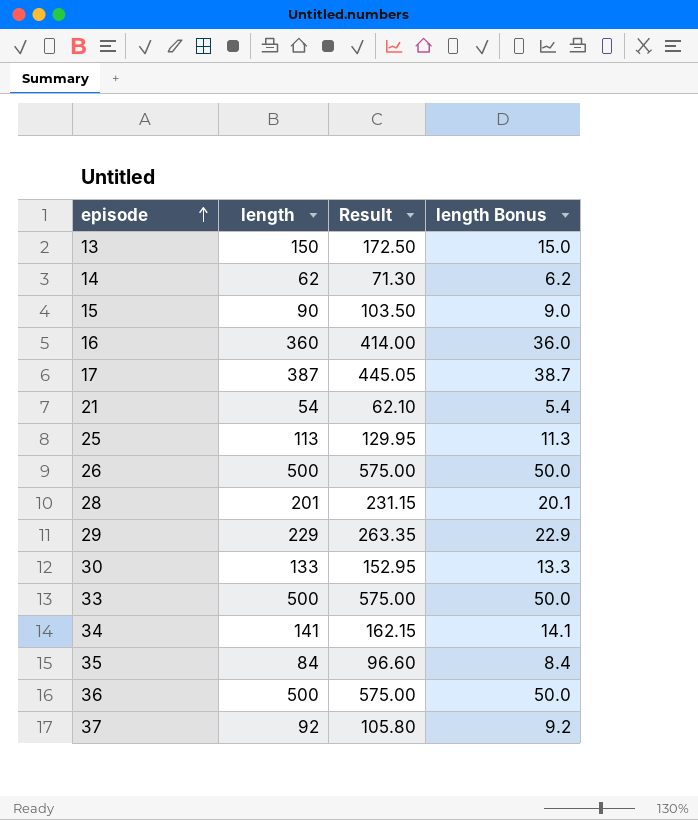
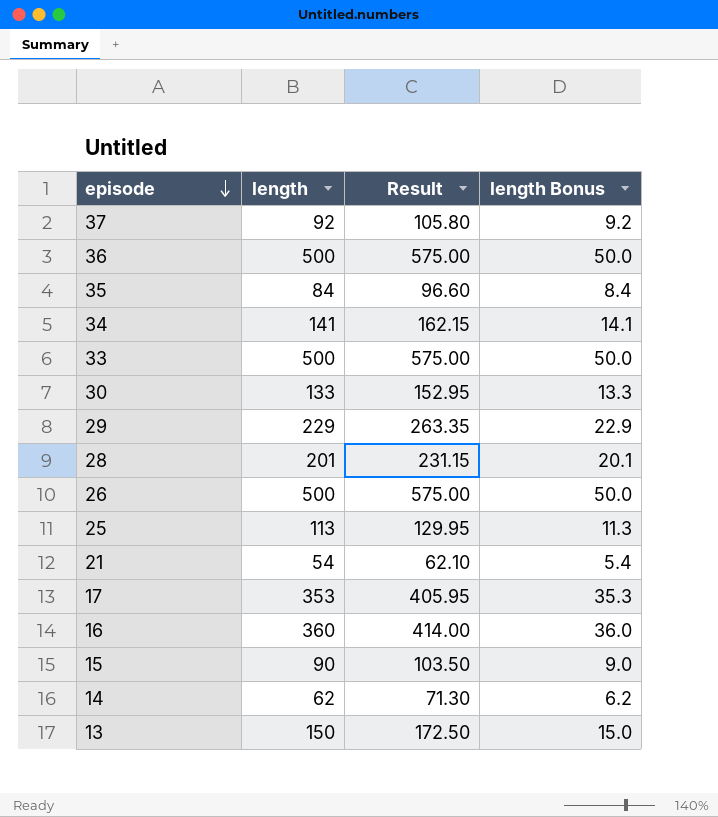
row order: episode ascending -> episode descending
17 | length: 387 -> 353
17 | Result: 445.05 -> 405.95
17 | length Bonus: 38.7 -> 35.3

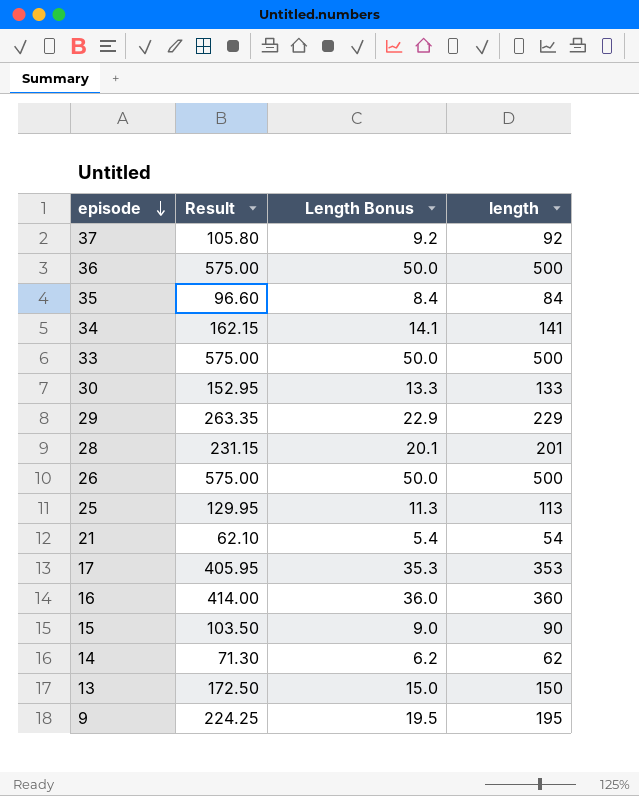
column name: length Bonus -> Length Bonus
column length | position: 2 -> 4
row 9: none -> 224.25 | 19.5 | 195

